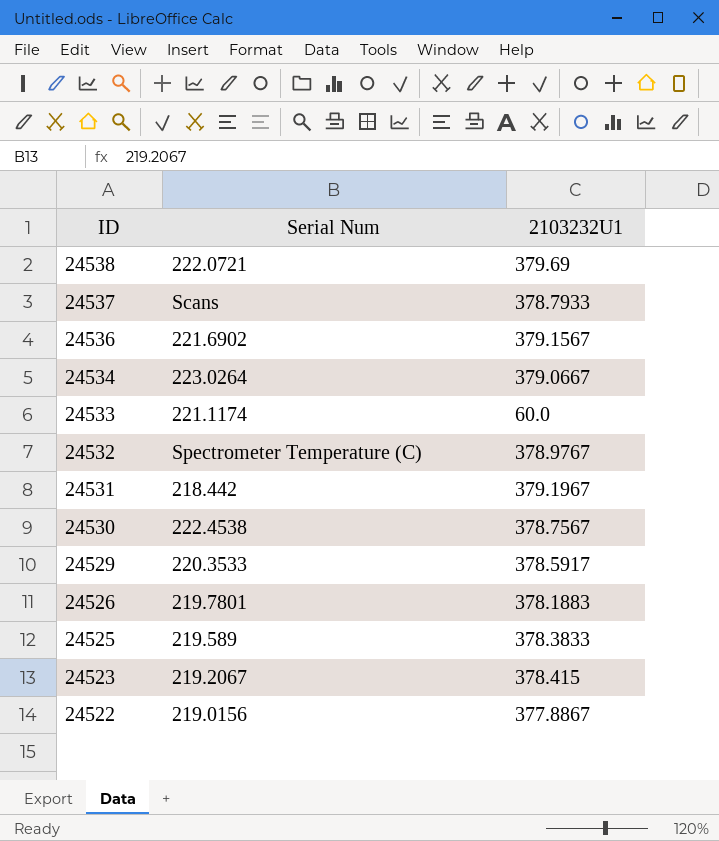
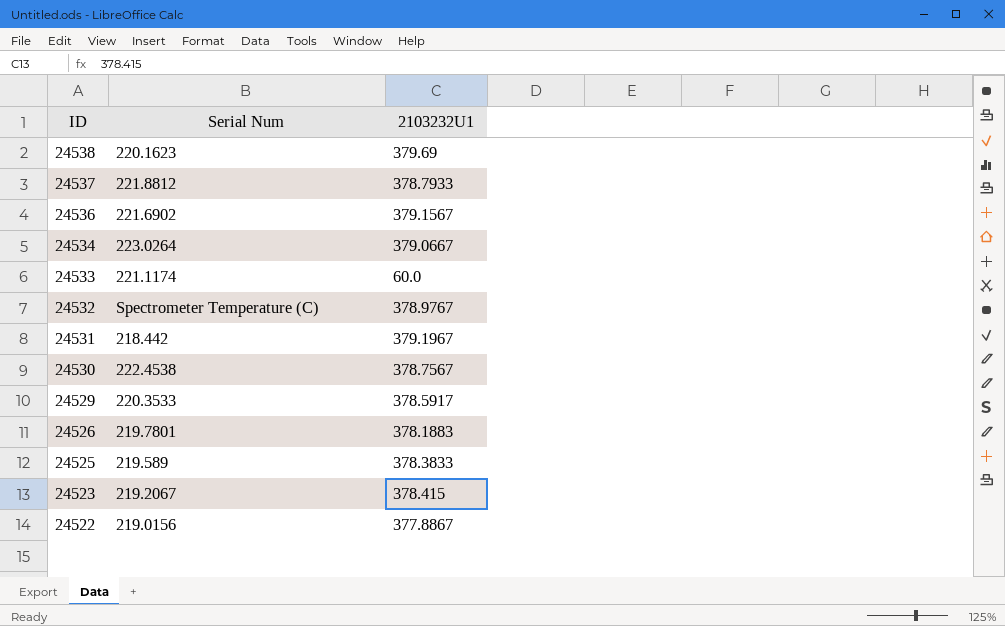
24538 | Serial Num: 222.0721 -> 220.1623
24537 | Serial Num: Scans -> 221.8812

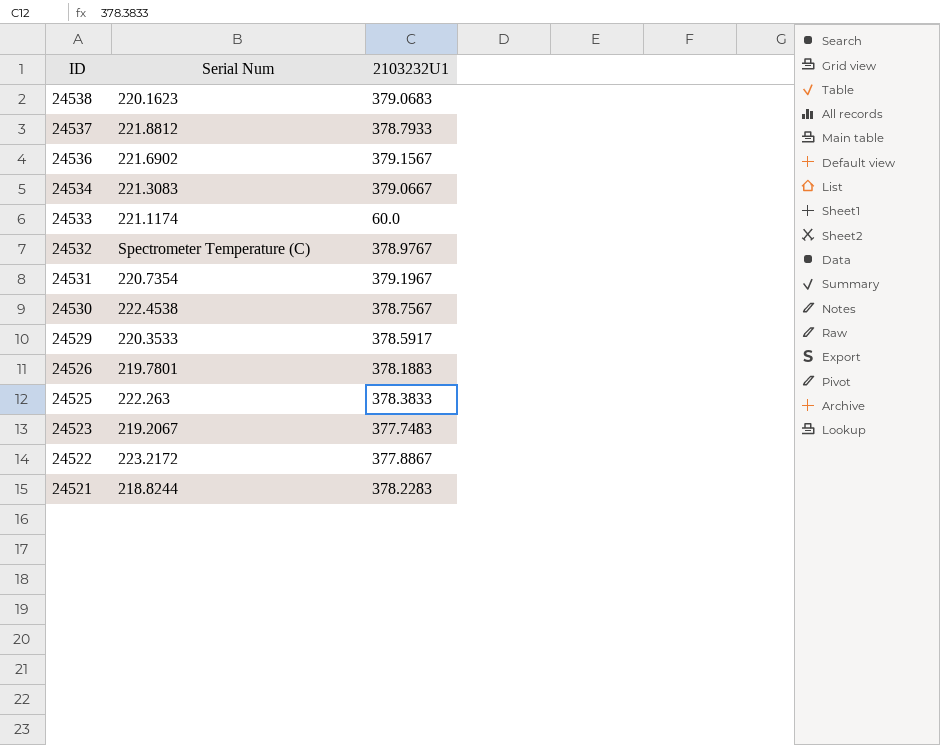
24538 | 2103232U1: 379.69 -> 379.0683
24534 | Serial Num: 223.0264 -> 221.3083
24531 | Serial Num: 218.442 -> 220.7354
24525 | Serial Num: 219.589 -> 222.263
24523 | 2103232U1: 378.415 -> 377.7483
24522 | Serial Num: 219.0156 -> 223.2172
row 24521: none -> 218.8244 | 378.2283

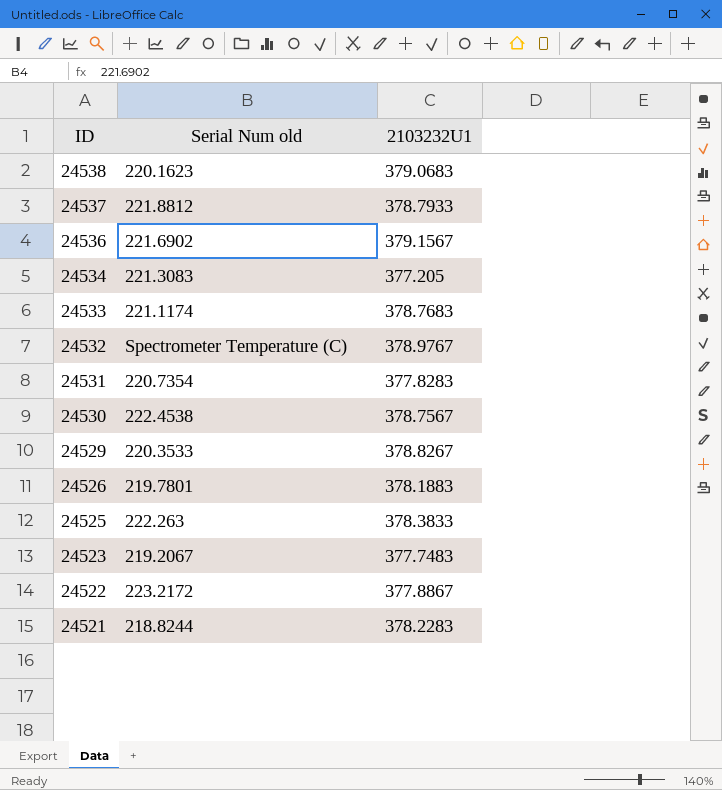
column name: Serial Num -> Serial Num old
24534 | 2103232U1: 379.0667 -> 377.205
24533 | 2103232U1: 60.0 -> 378.7683
24531 | 2103232U1: 379.1967 -> 377.8283
24529 | 2103232U1: 378.5917 -> 378.8267

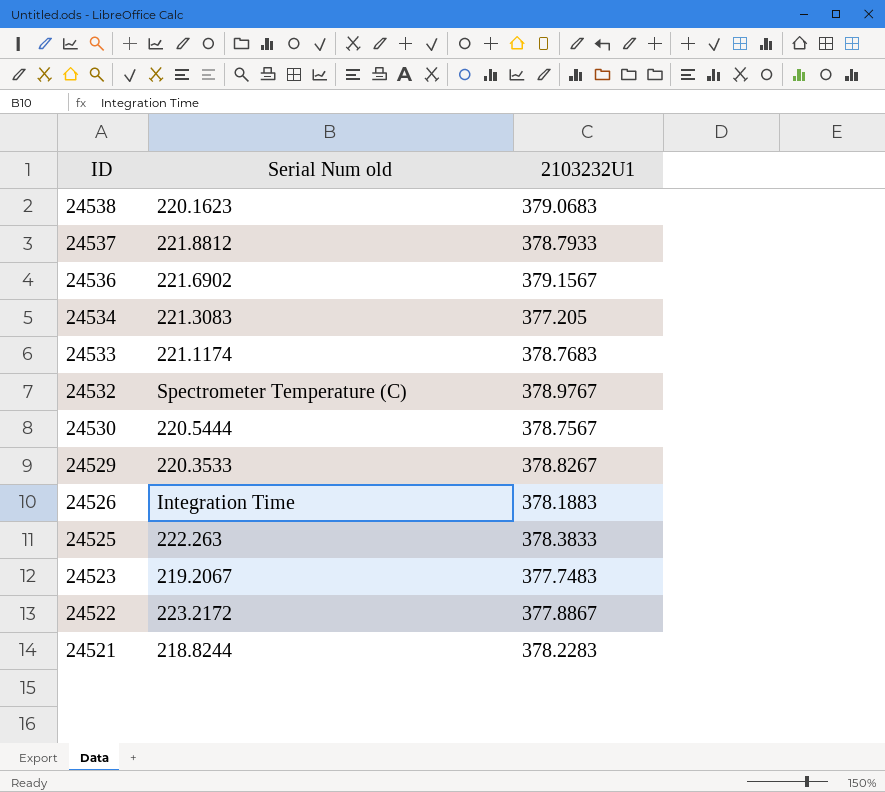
row 24531: 220.7354 | 377.8283 -> none
24530 | Serial Num old: 222.4538 -> 220.5444
24526 | Serial Num old: 219.7801 -> Integration Time

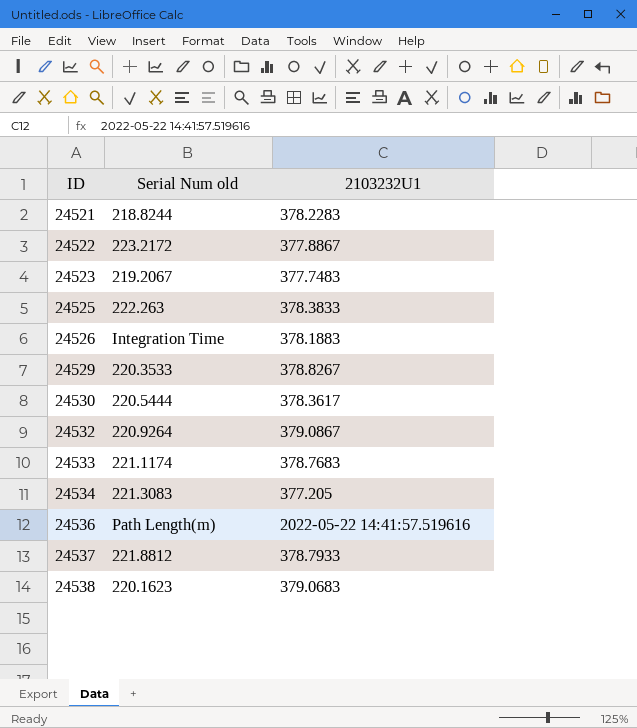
row order: ID descending -> ID ascending
24530 | 2103232U1: 378.7567 -> 378.3617
24532 | Serial Num old: Spectrometer Temperature (C) -> 220.9264
24532 | 2103232U1: 378.9767 -> 379.0867
24536 | Serial Num old: 221.6902 -> Path Length(m)
24536 | 2103232U1: 379.1567 -> 2022-05-22 14:41:57.519616

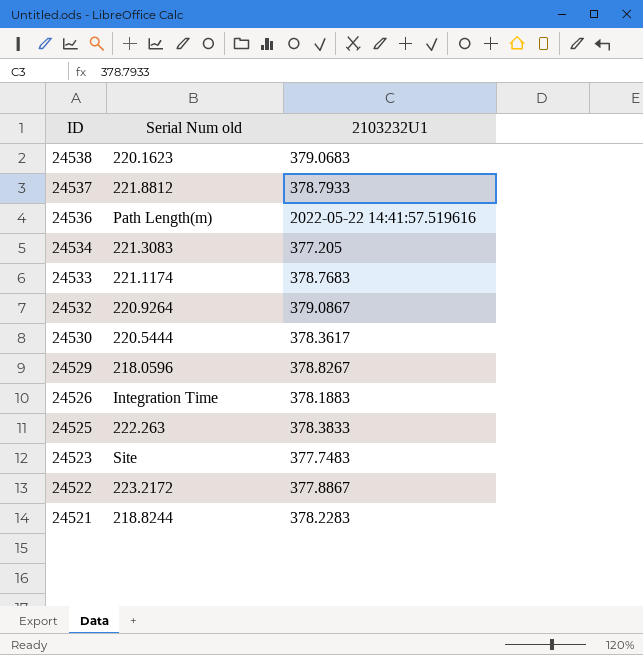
row order: ID ascending -> ID descending
24529 | Serial Num old: 220.3533 -> 218.0596
24523 | Serial Num old: 219.2067 -> Site

